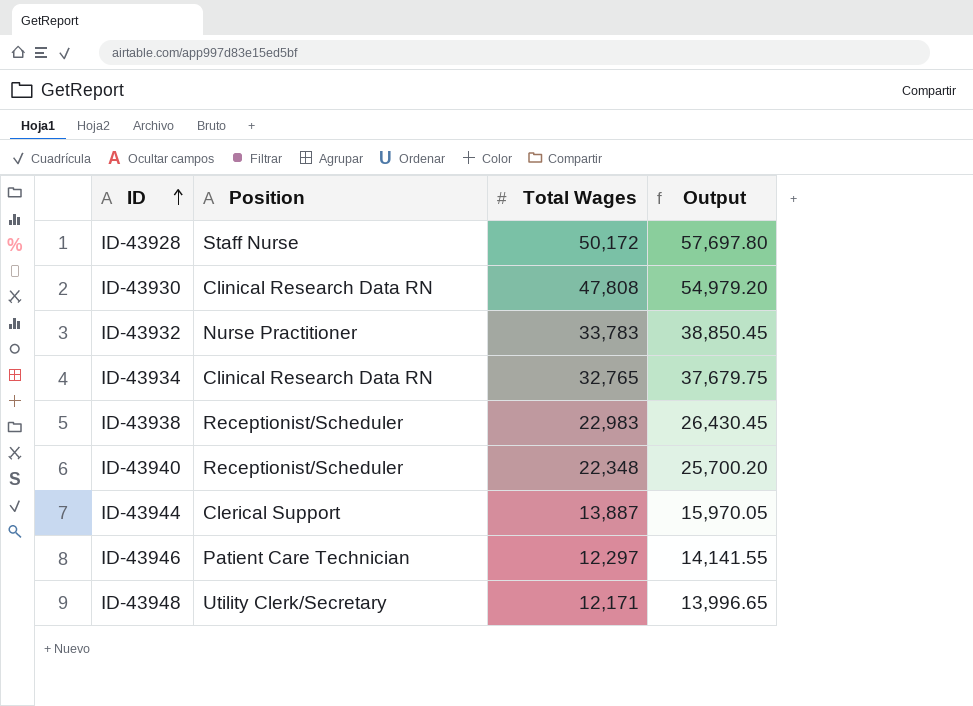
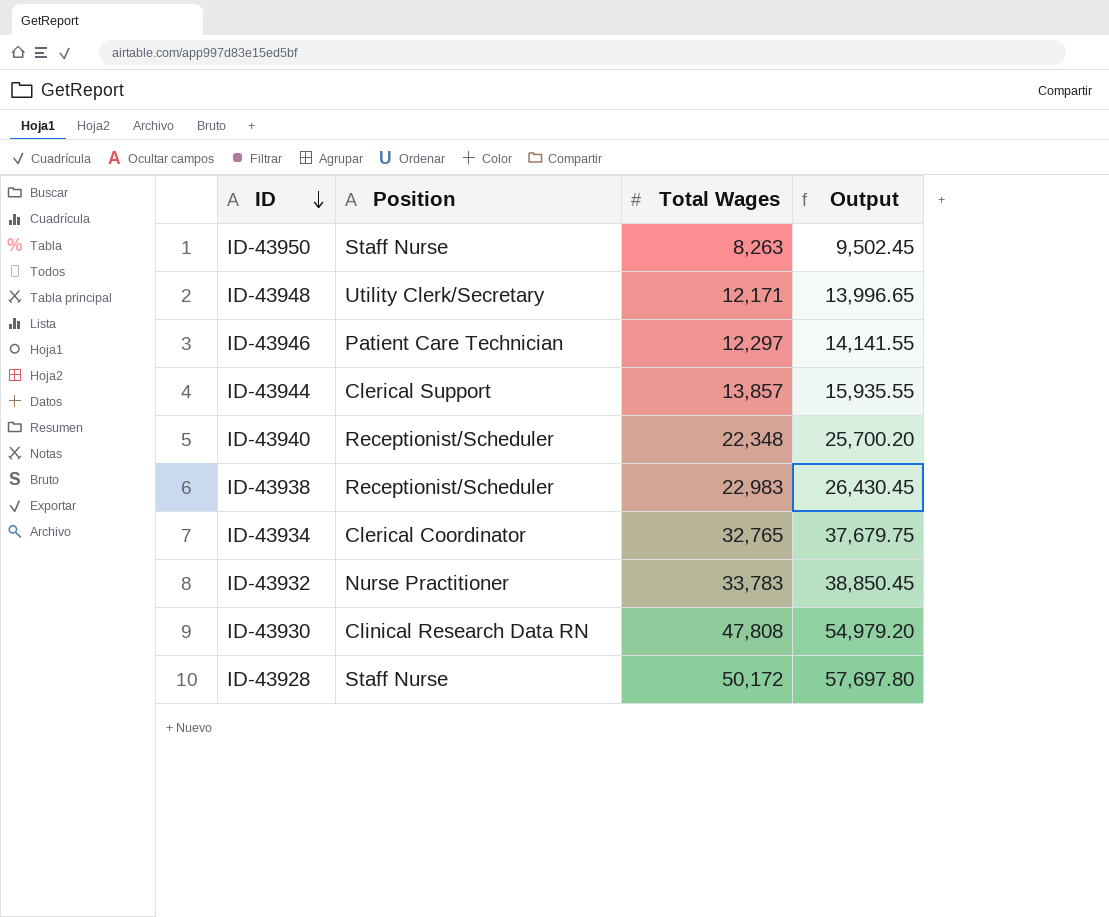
row order: ID ascending -> ID descending
row ID-43950: none -> Staff Nurse | 8,263 | 9,502.45
ID-43944 | Total Wages: 13,887 -> 13,857
ID-43944 | Output: 15,970.05 -> 15,935.55
ID-43934 | Position: Clinical Research Data RN -> Clerical Coordinator

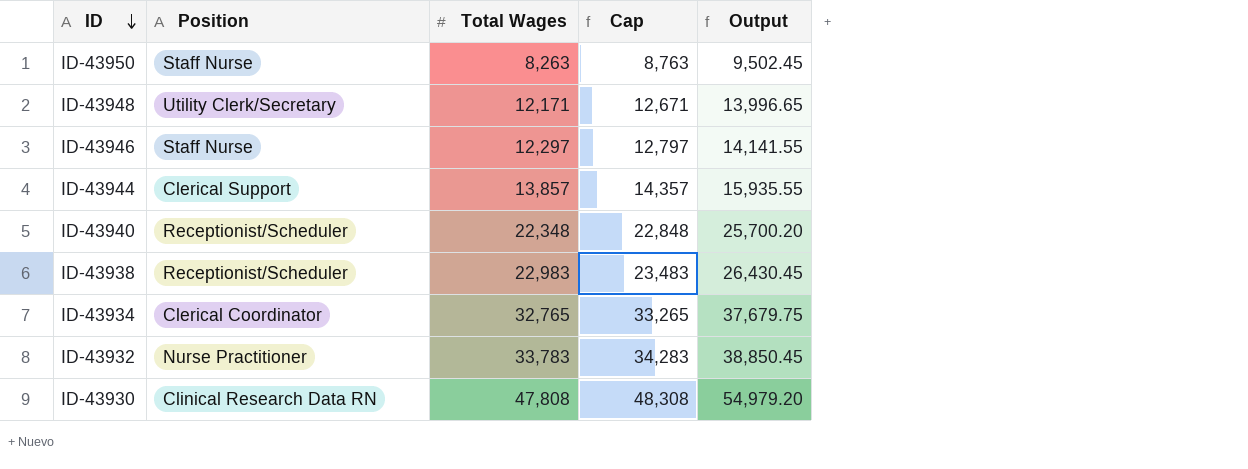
column Cap | formula: none -> [Total Wages] + 500
row ID-43928: Staff Nurse | 50,172 | 57,697.80 -> none
ID-43946 | Position: Patient Care Technician -> Staff Nurse

